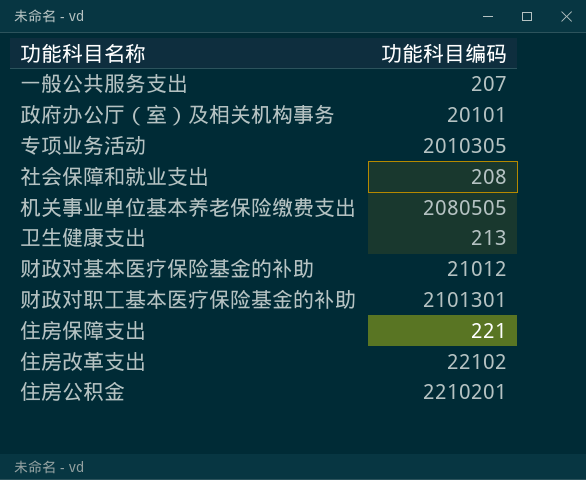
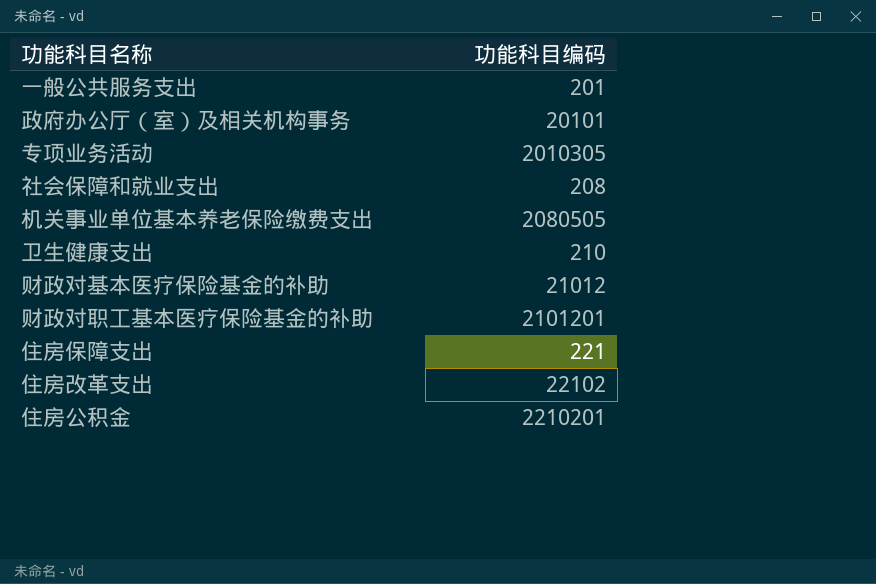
一般公共服务支出 | 功能科目编码: 207 -> 201
卫生健康支出 | 功能科目编码: 213 -> 210
财政对职工基本医疗保险基金的补助 | 功能科目编码: 2101301 -> 2101201

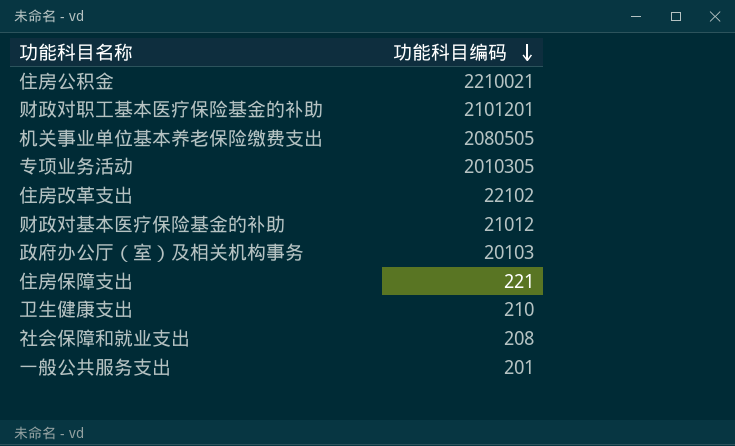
row order: none -> 功能科目编码 descending
住房公积金 | 功能科目编码: 2210201 -> 2210021
政府办公厅（室）及相关机构事务 | 功能科目编码: 20101 -> 20103

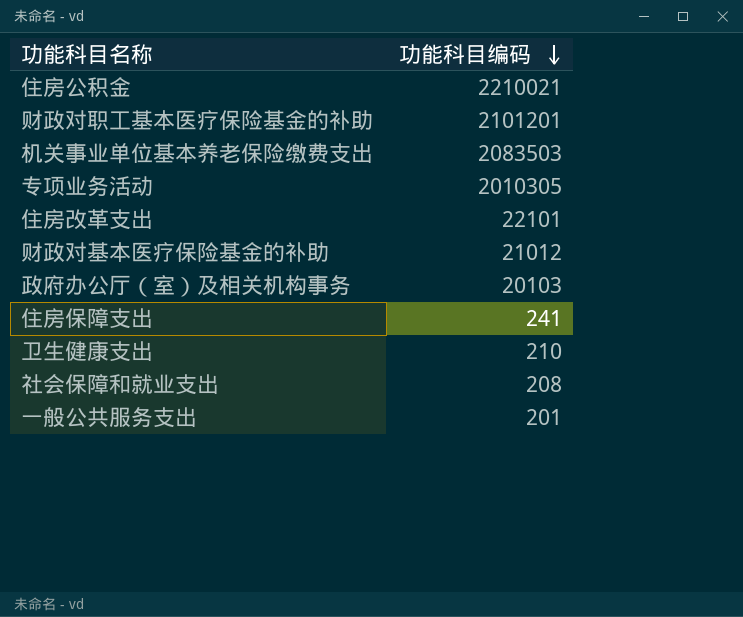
机关事业单位基本养老保险缴费支出 | 功能科目编码: 2080505 -> 2083503
住房改革支出 | 功能科目编码: 22102 -> 22101
住房保障支出 | 功能科目编码: 221 -> 241

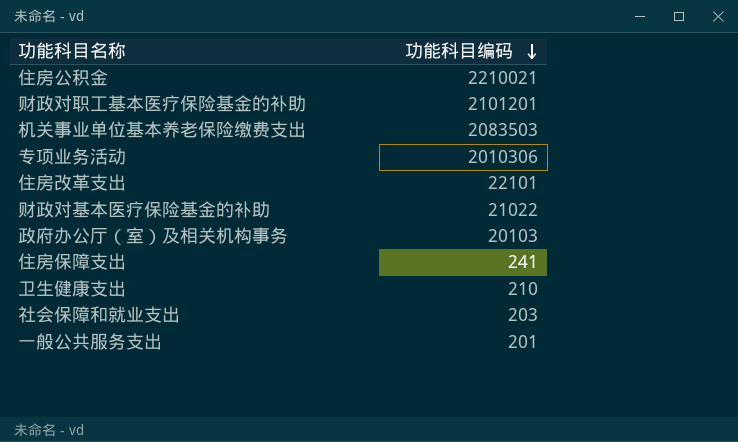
专项业务活动 | 功能科目编码: 2010305 -> 2010306
财政对基本医疗保险基金的补助 | 功能科目编码: 21012 -> 21022
社会保障和就业支出 | 功能科目编码: 208 -> 203

